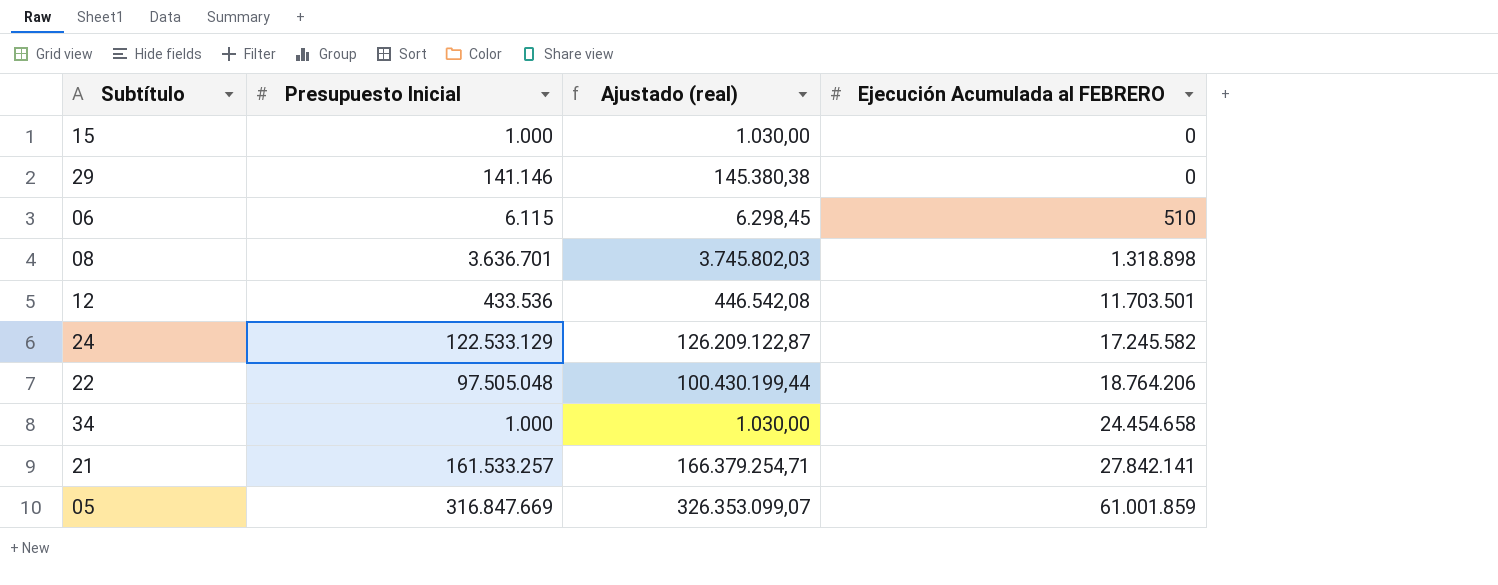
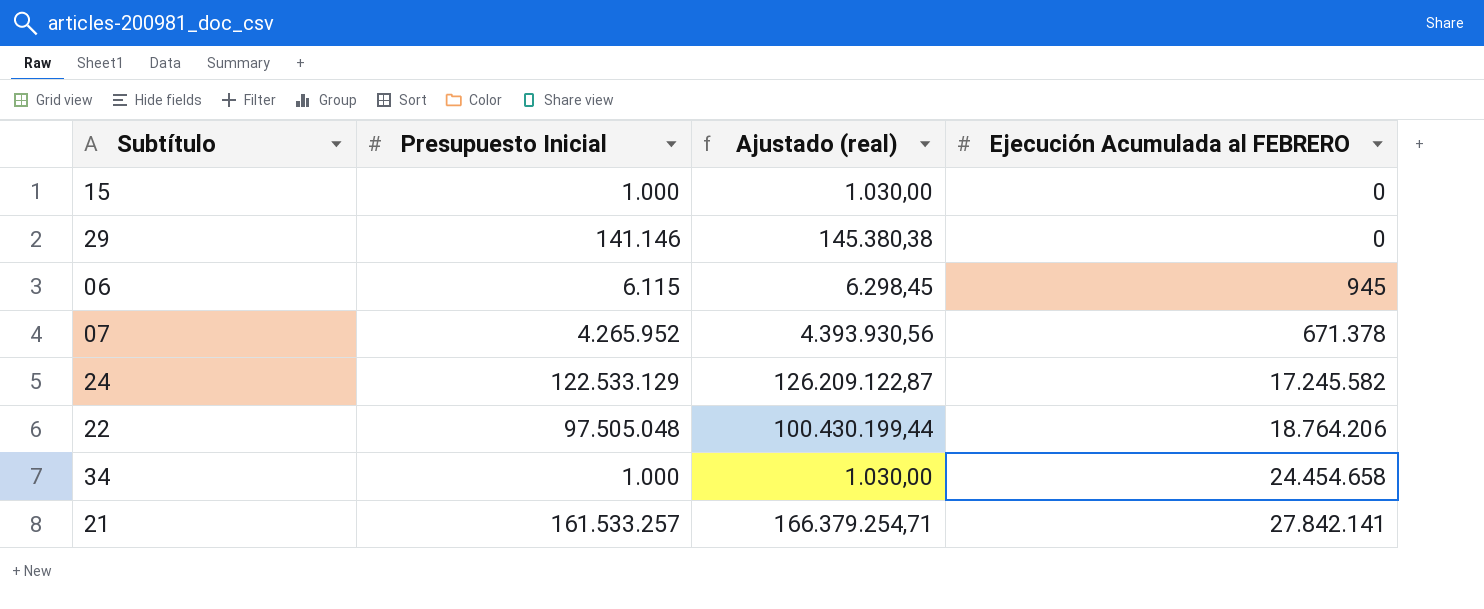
row 08: 3.636.701 | 3.745.802,03 | 1.318.898 -> none
row 12: 433.536 | 446.542,08 | 11.703.501 -> none
row 05: 316.847.669 | 326.353.099,07 | 61.001.859 -> none
06 | Ejecución Acumulada al FEBRERO: 510 -> 945
row 07: none -> 4.265.952 | 4.393.930,56 | 671.378

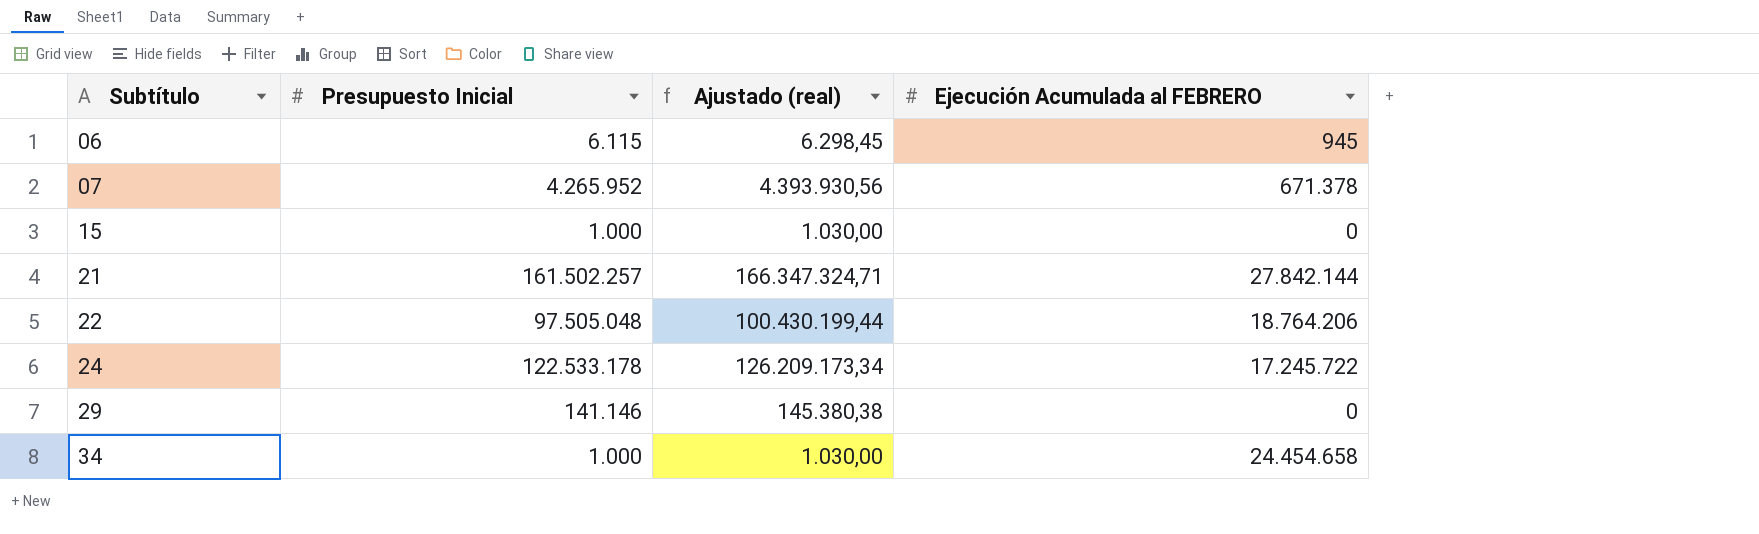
row order: Ejecución Acumulada al FEBRERO ascending -> Subtítulo ascending
21 | Presupuesto Inicial: 161.533.257 -> 161.502.257
21 | Ajustado (real): 166.379.254,71 -> 166.347.324,71
21 | Ejecución Acumulada al FEBRERO: 27.842.141 -> 27.842.144
24 | Presupuesto Inicial: 122.533.129 -> 122.533.178
24 | Ajustado (real): 126.209.122,87 -> 126.209.173,34
24 | Ejecución Acumulada al FEBRERO: 17.245.582 -> 17.245.722

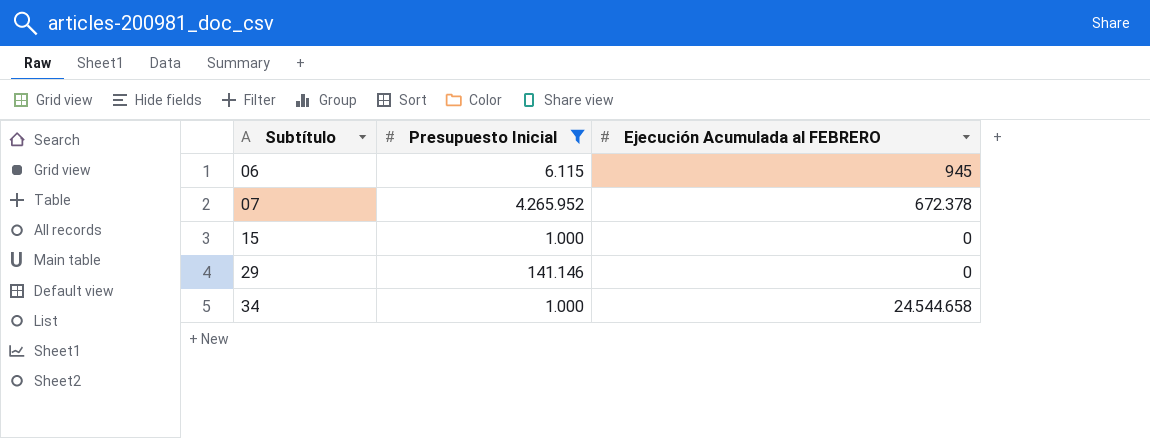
filter: none -> Presupuesto Inicial <= 4.265.952
column Ajustado (real) | formula: [Presupuesto Inicial] * 1,03 -> none
07 | Ejecución Acumulada al FEBRERO: 671.378 -> 672.378
34 | Ejecución Acumulada al FEBRERO: 24.454.658 -> 24.544.658

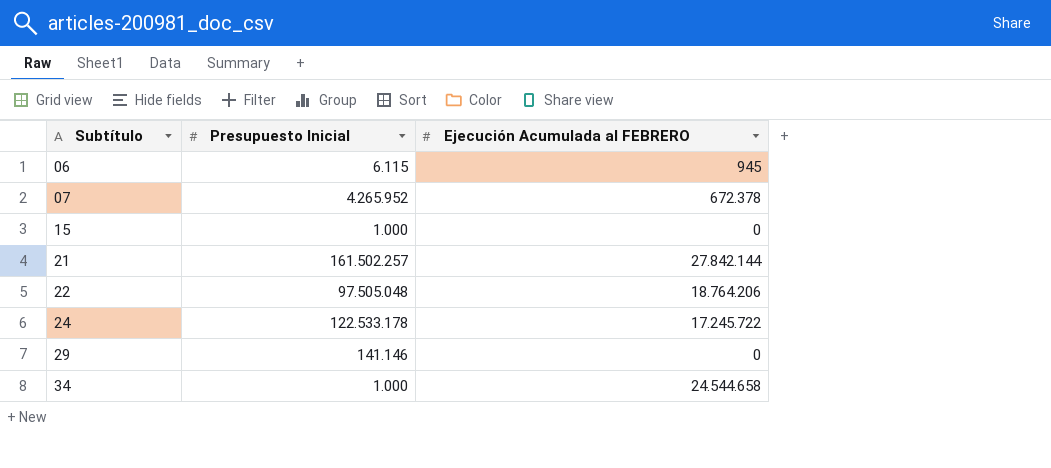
filter: Presupuesto Inicial <= 4.265.952 -> none

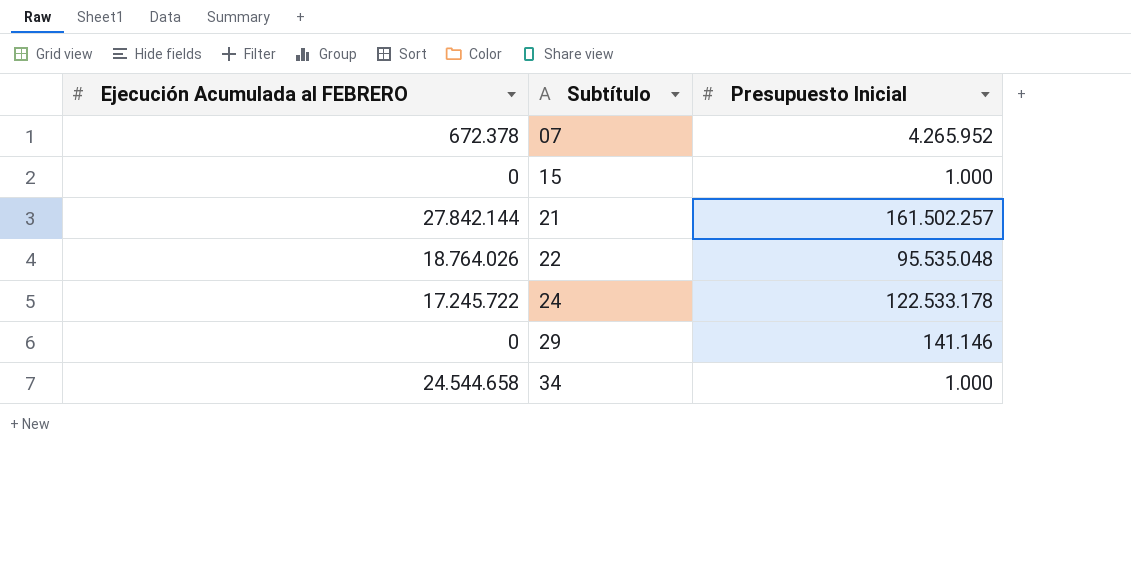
column Ejecución Acumulada al FEBRERO | position: 3 -> 1
row 06: 6.115 | 945 -> none
22 | Ejecución Acumulada al FEBRERO: 18.764.206 -> 18.764.026
22 | Presupuesto Inicial: 97.505.048 -> 95.535.048

